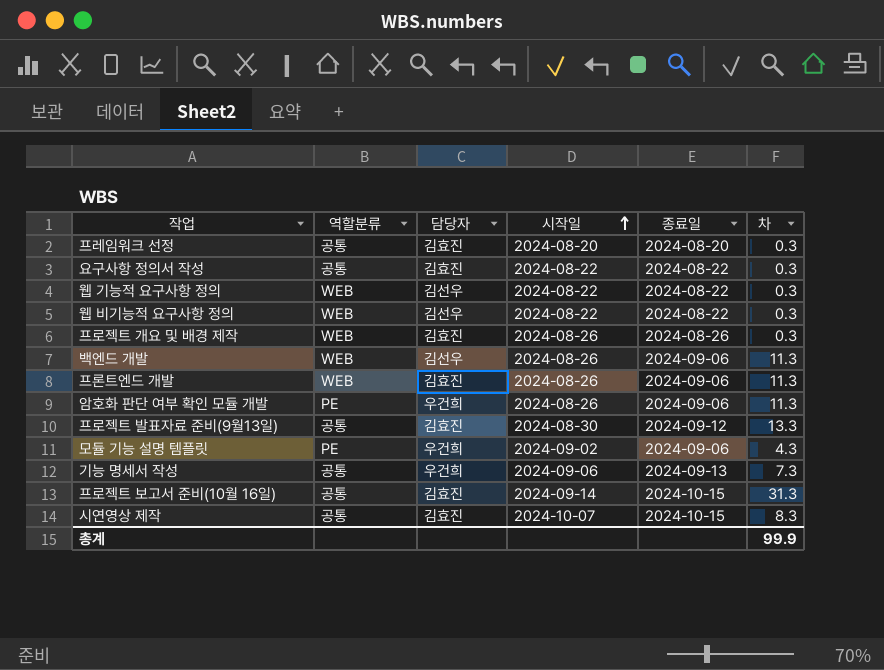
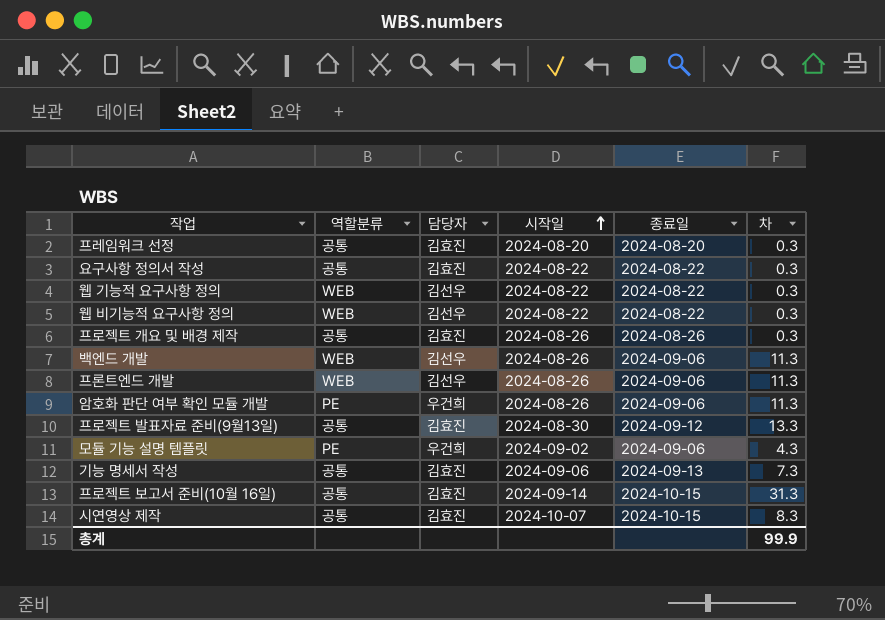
프로젝트 개요 및 배경 제작 | 역할분류: WEB -> 공통
프론트엔드 개발 | 담당자: 김효진 -> 김선우
기능 명세서 작성 | 담당자: 우건희 -> 김효진

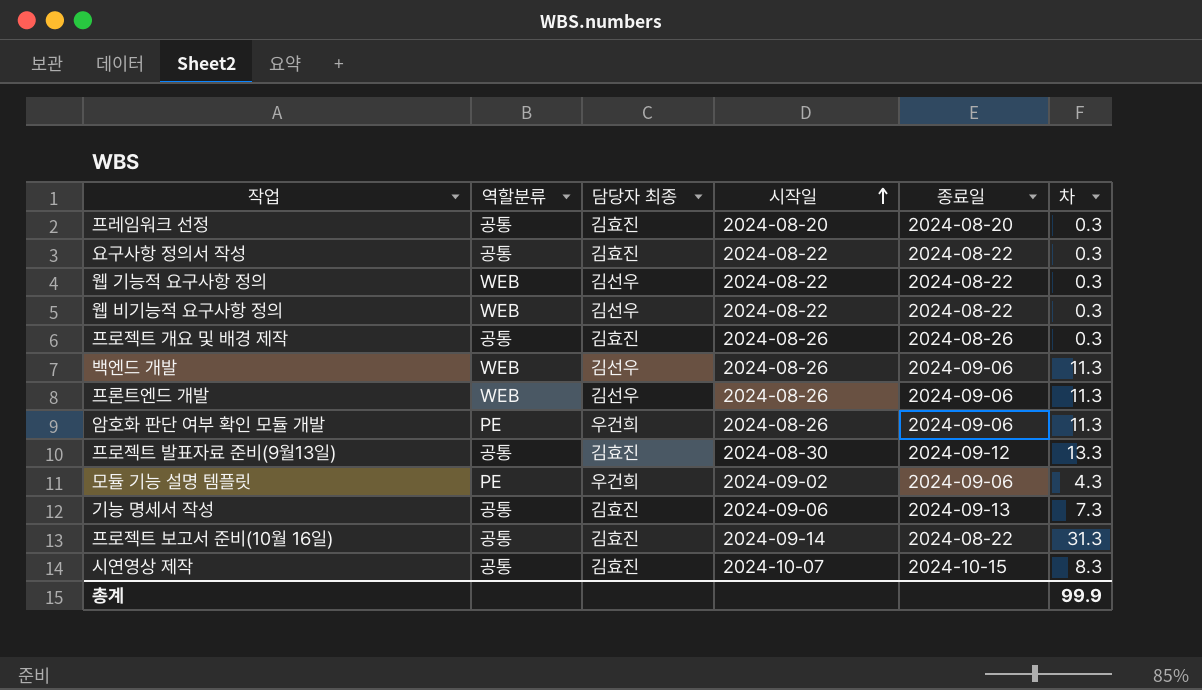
column name: 담당자 -> 담당자 최종
프로젝트 보고서 준비(10월 16일) | 종료일: 2024-10-15 -> 2024-08-22

